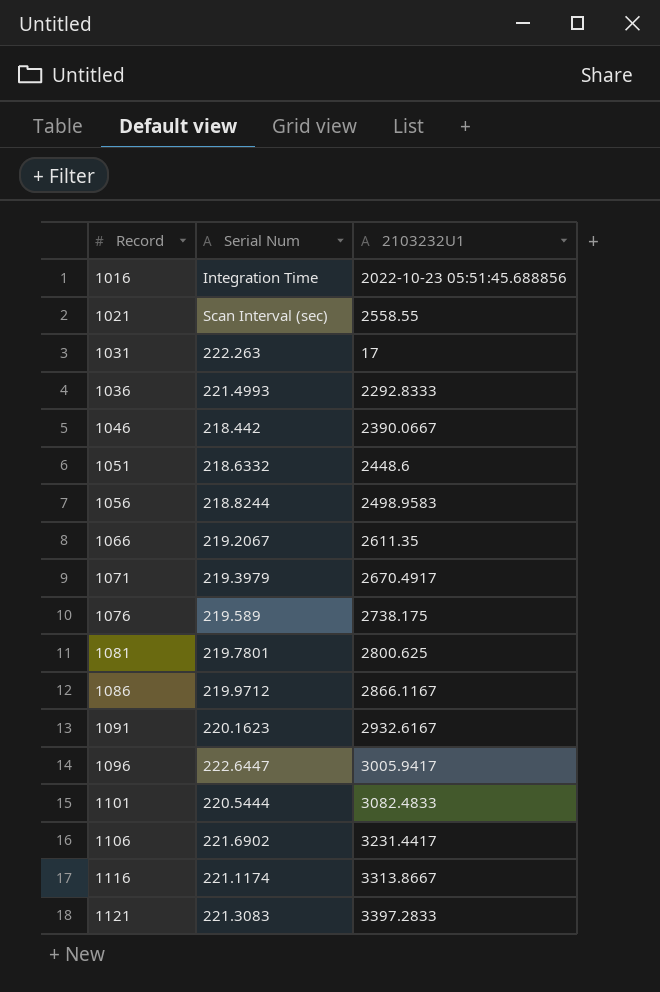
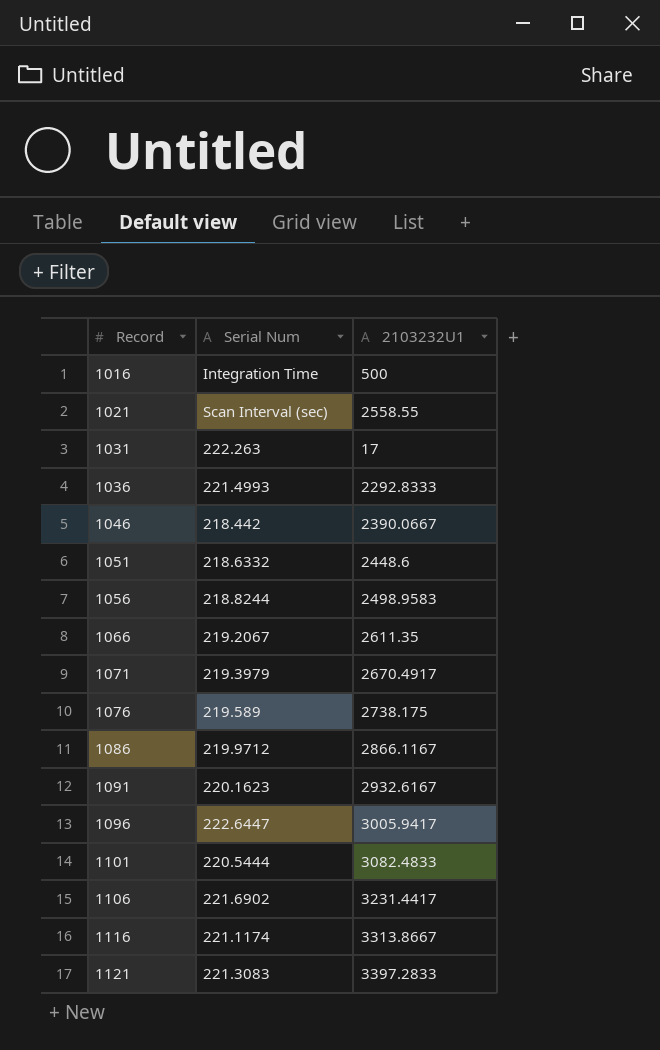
row 1081: 219.7801 | 2800.625 -> none
1016 | 2103232U1: 2022-10-23 05:51:45.688856 -> 500

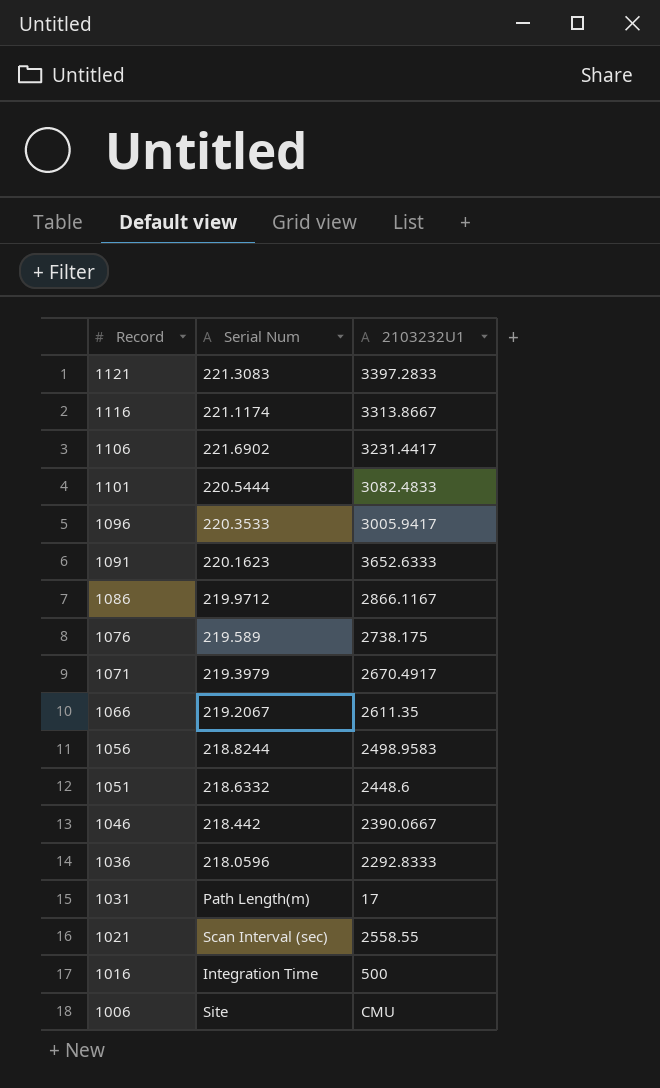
row order: Record ascending -> Record descending
1096 | Serial Num: 222.6447 -> 220.3533
1091 | 2103232U1: 2932.6167 -> 3652.6333
1036 | Serial Num: 221.4993 -> 218.0596
1031 | Serial Num: 222.263 -> Path Length(m)
row 1006: none -> Site | CMU

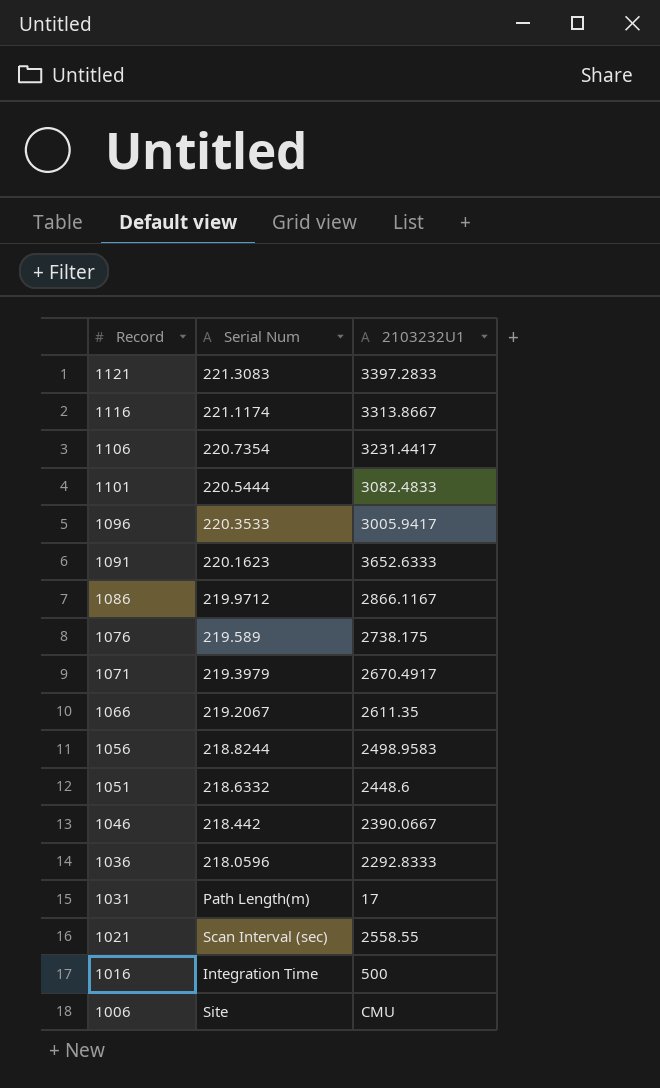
1106 | Serial Num: 221.6902 -> 220.7354

